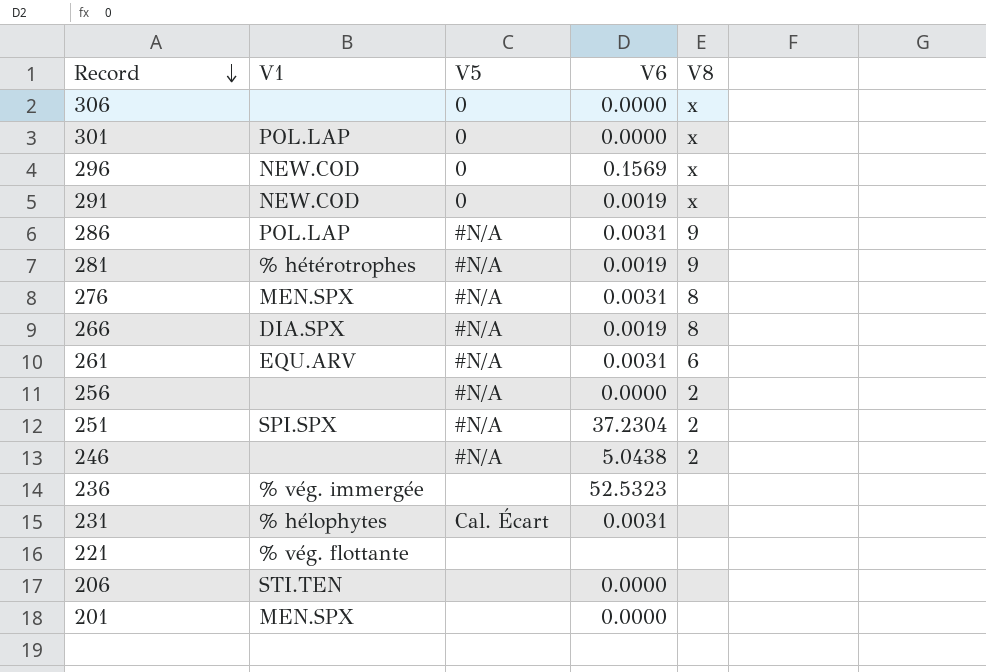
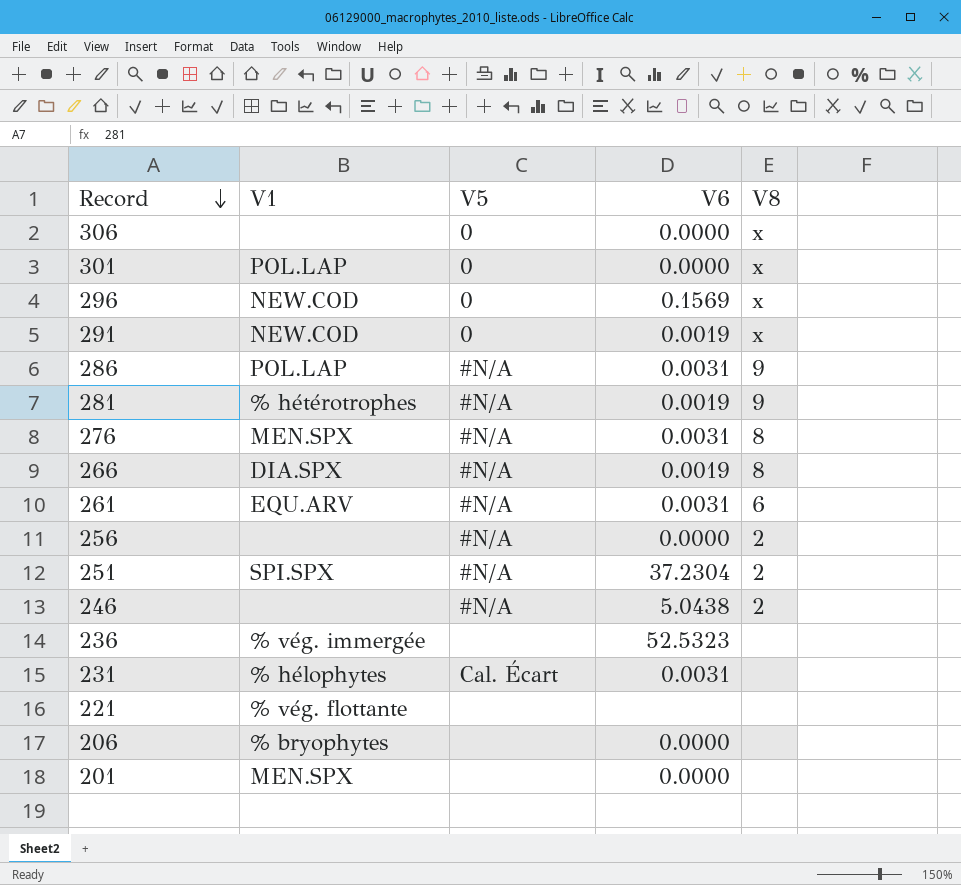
206 | V1: STI.TEN -> % bryophytes

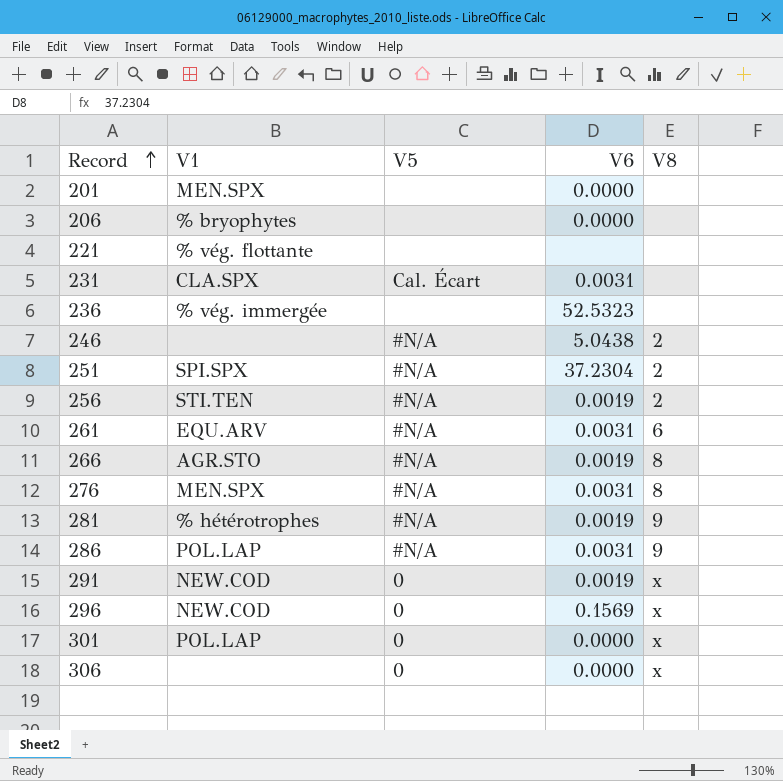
row order: Record descending -> Record ascending
231 | V1: % hélophytes -> CLA.SPX
256 | V1: none -> STI.TEN
256 | V6: 0.0000 -> 0.0019
266 | V1: DIA.SPX -> AGR.STO

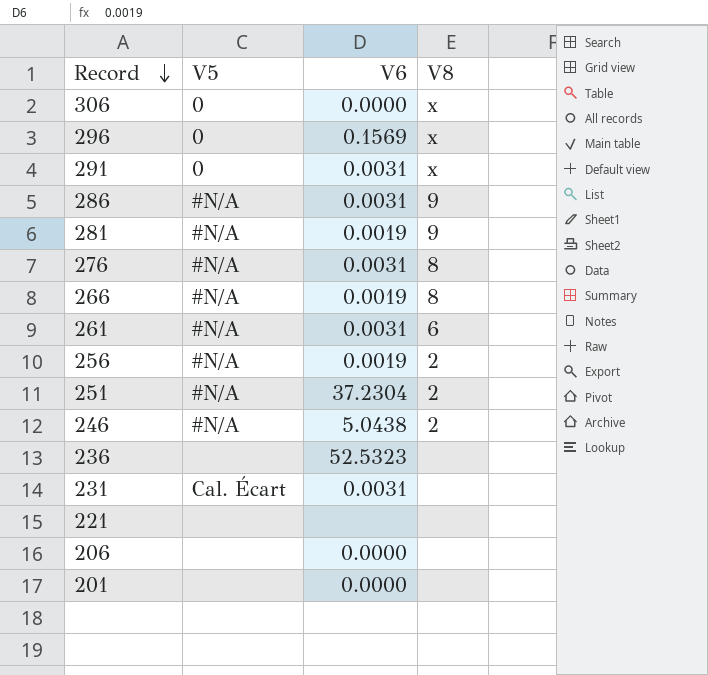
row order: Record ascending -> Record descending
column V1 | position: 2 -> none
row 301: POL.LAP | 0 | 0.0000 | x -> none
291 | V6: 0.0019 -> 0.0031

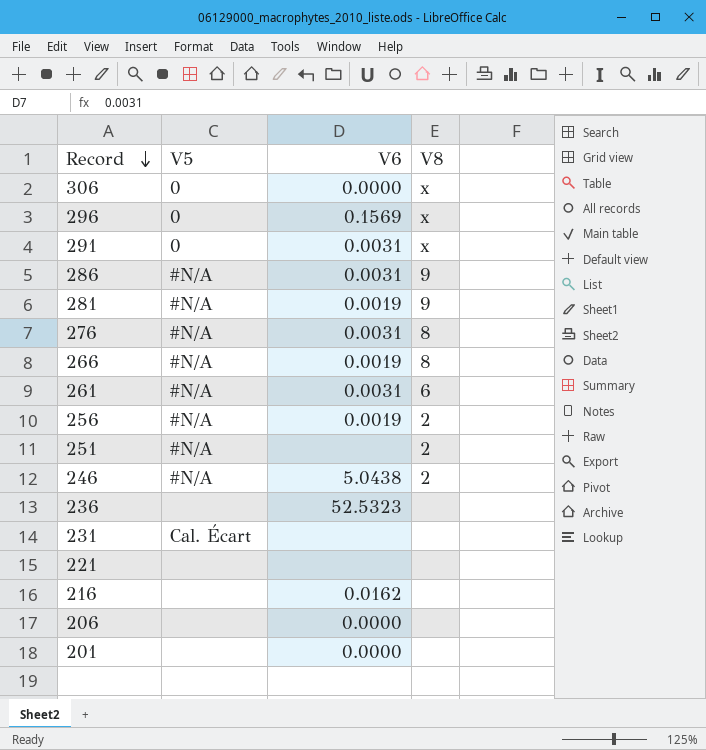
251 | V6: 37.2304 -> none
231 | V6: 0.0031 -> none
row 216: none -> none | 0.0162 | none

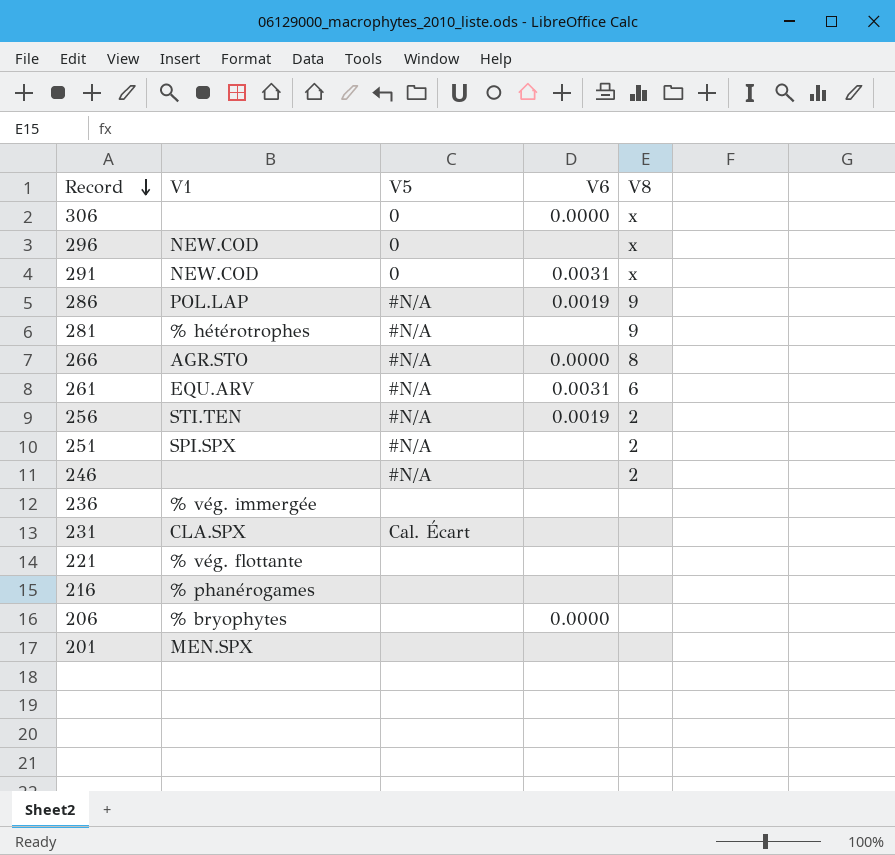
column V1 | position: none -> 2
row 276: #N/A | 0.0031 | 8 -> none
296 | V6: 0.1569 -> none
286 | V6: 0.0031 -> 0.0019
281 | V6: 0.0019 -> none
266 | V6: 0.0019 -> 0.0000
246 | V6: 5.0438 -> none
236 | V6: 52.5323 -> none
216 | V6: 0.0162 -> none
201 | V6: 0.0000 -> none

